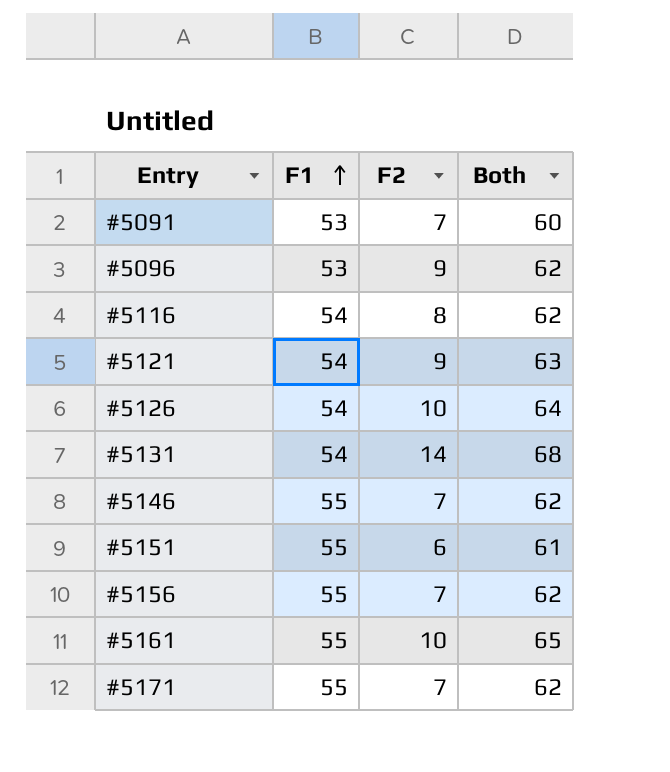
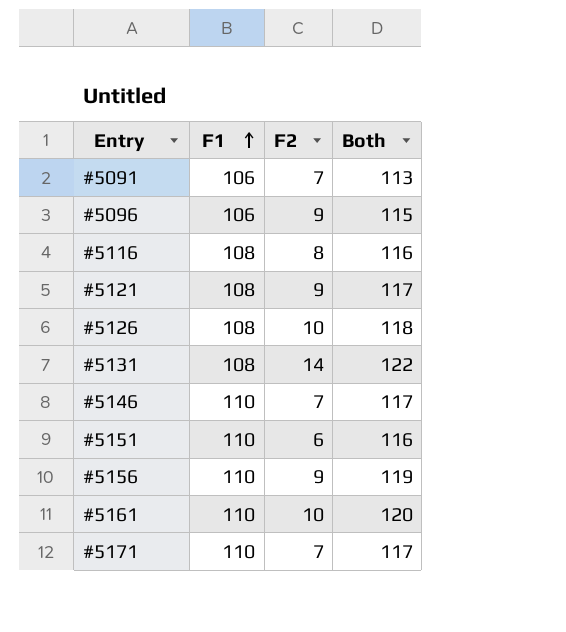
#5091 | F1: 53 -> 106
#5091 | Both: 60 -> 113
#5096 | F1: 53 -> 106
#5096 | Both: 62 -> 115
#5116 | F1: 54 -> 108
#5116 | Both: 62 -> 116
#5121 | F1: 54 -> 108
#5121 | Both: 63 -> 117
#5126 | F1: 54 -> 108
#5126 | Both: 64 -> 118
#5131 | F1: 54 -> 108
#5131 | Both: 68 -> 122
#5146 | F1: 55 -> 110
#5146 | Both: 62 -> 117
#5151 | F1: 55 -> 110
#5151 | Both: 61 -> 116
#5156 | F1: 55 -> 110
#5156 | F2: 7 -> 9
#5156 | Both: 62 -> 119
#5161 | F1: 55 -> 110
#5161 | Both: 65 -> 120
#5171 | F1: 55 -> 110
#5171 | Both: 62 -> 117

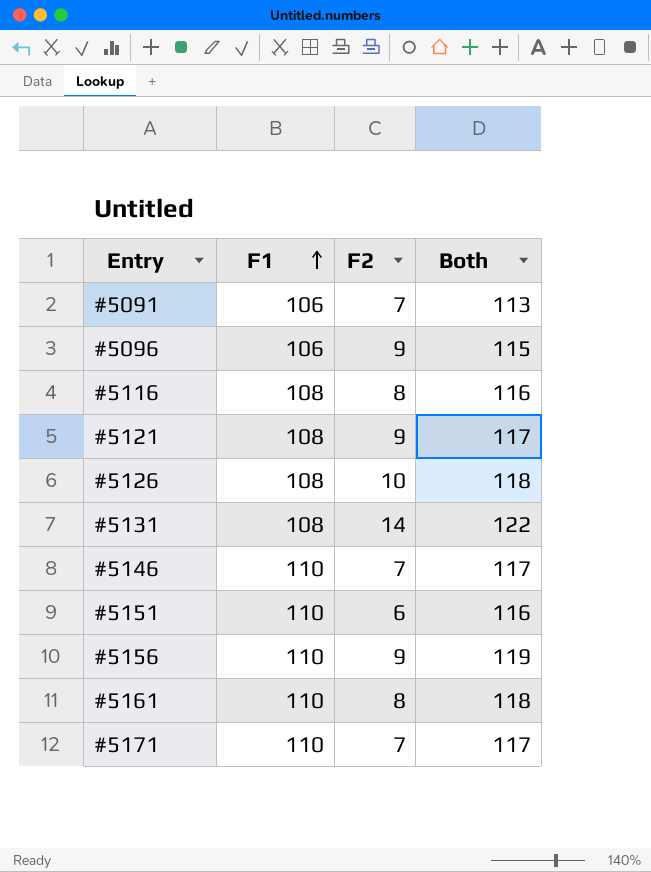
#5161 | F2: 10 -> 8
#5161 | Both: 120 -> 118

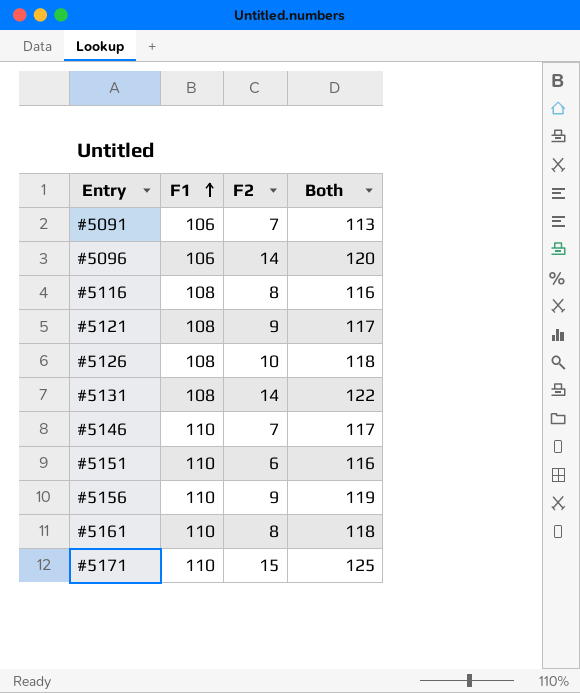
#5096 | F2: 9 -> 14
#5096 | Both: 115 -> 120
#5171 | F2: 7 -> 15
#5171 | Both: 117 -> 125

